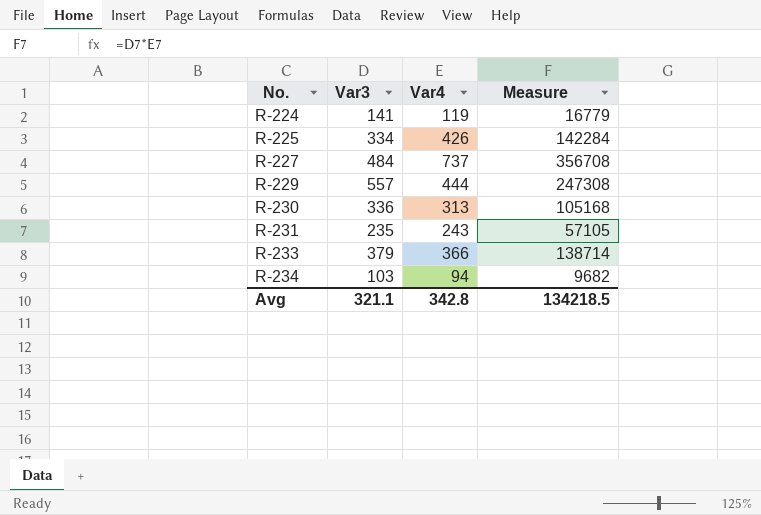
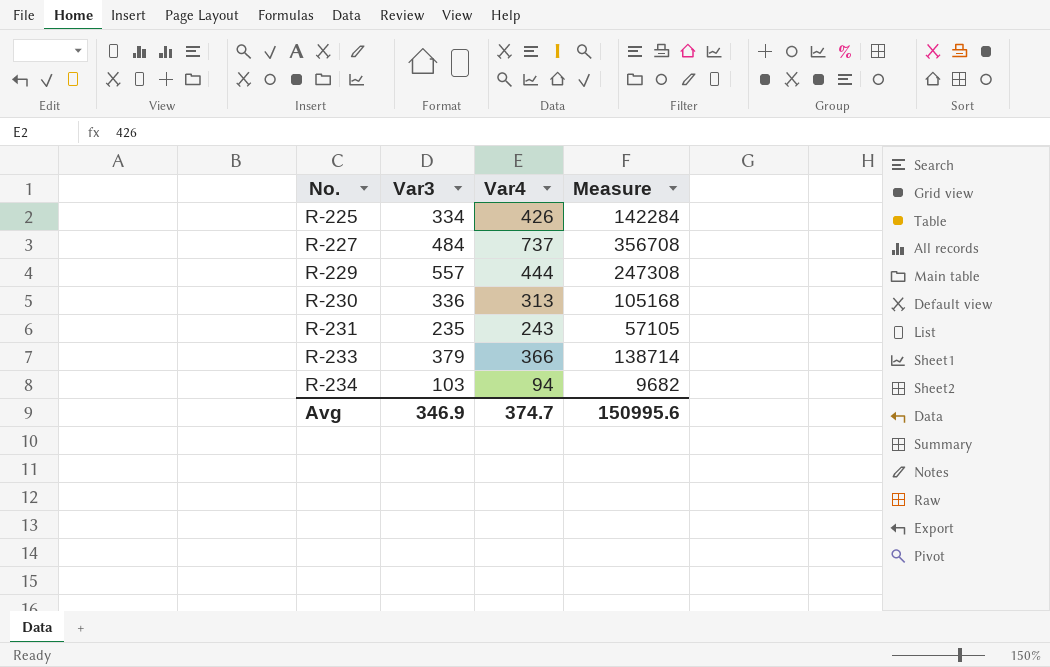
row R-224: 141 | 119 | 16779 -> none
Avg | Var3: 321.1 -> 346.9
Avg | Var4: 342.8 -> 374.7
Avg | Measure: 134218.5 -> 150995.6

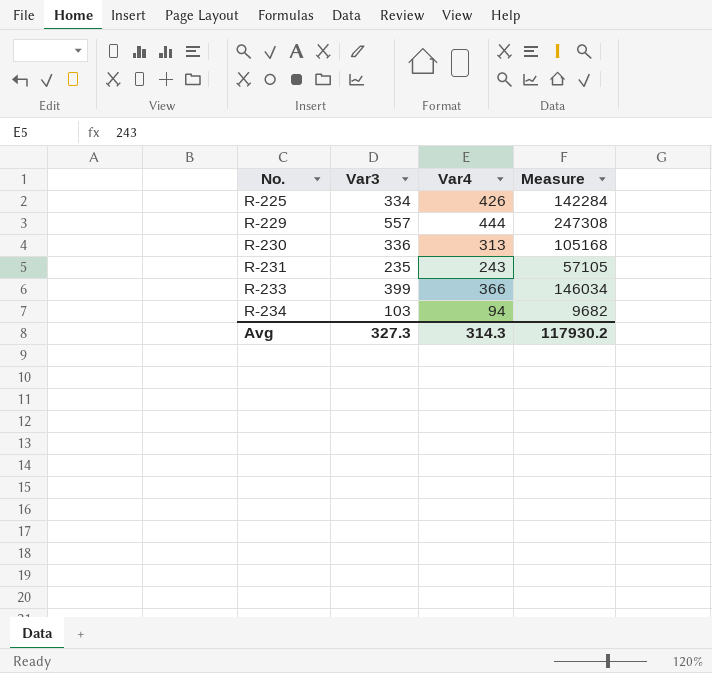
row R-227: 484 | 737 | 356708 -> none
R-233 | Var3: 379 -> 399
R-233 | Measure: 138714 -> 146034
Avg | Var3: 346.9 -> 327.3
Avg | Var4: 374.7 -> 314.3
Avg | Measure: 150995.6 -> 117930.2

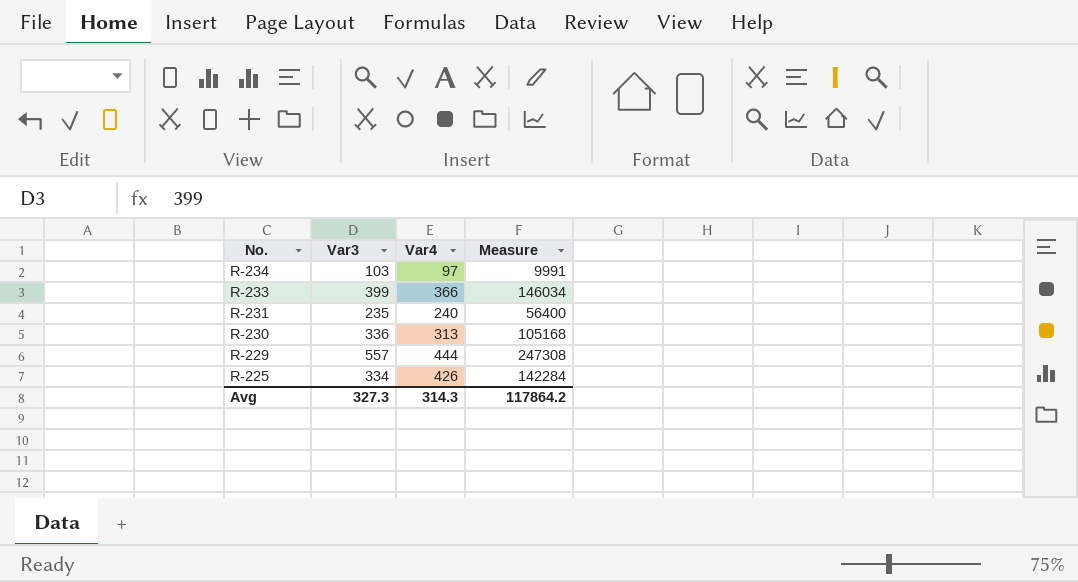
row order: No. ascending -> No. descending
R-234 | Var4: 94 -> 97
R-234 | Measure: 9682 -> 9991
R-231 | Var4: 243 -> 240
R-231 | Measure: 57105 -> 56400
Avg | Measure: 117930.2 -> 117864.2

